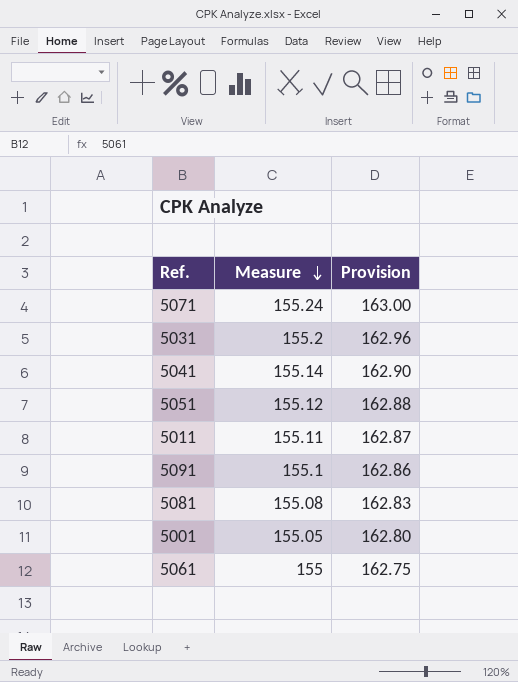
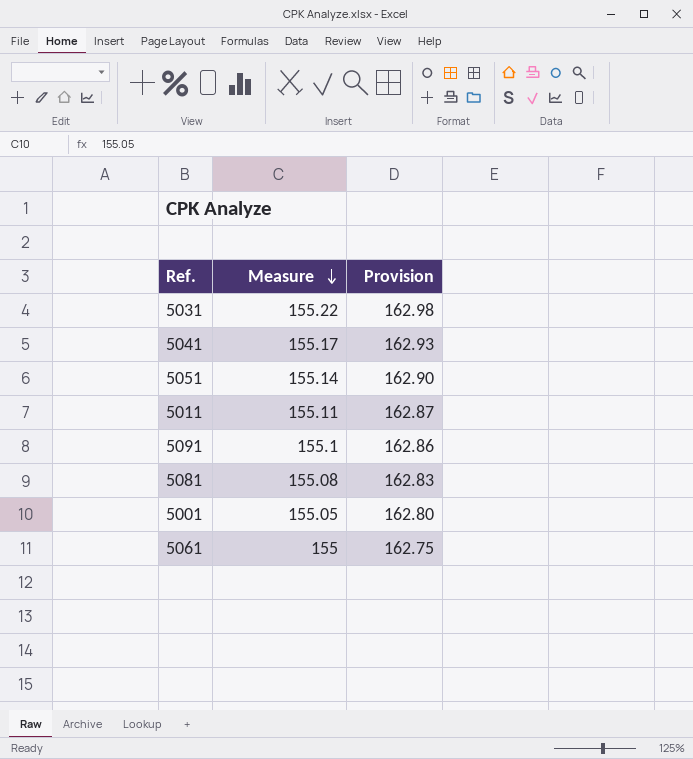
row 5071: 155.24 | 163.00 -> none
5031 | Measure: 155.2 -> 155.22
5031 | Provision: 162.96 -> 162.98
5041 | Measure: 155.14 -> 155.17
5041 | Provision: 162.90 -> 162.93
5051 | Measure: 155.12 -> 155.14
5051 | Provision: 162.88 -> 162.90

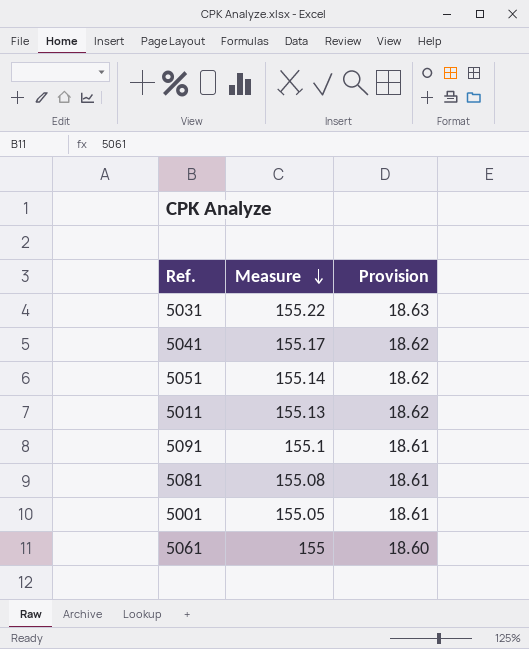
column Provision | formula: [Measure] * 1.05 -> [Measure] * 0.12
5011 | Measure: 155.11 -> 155.13

